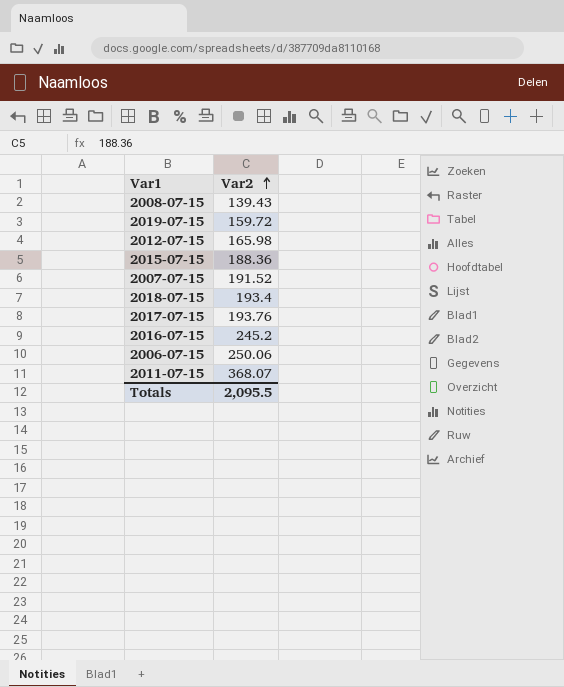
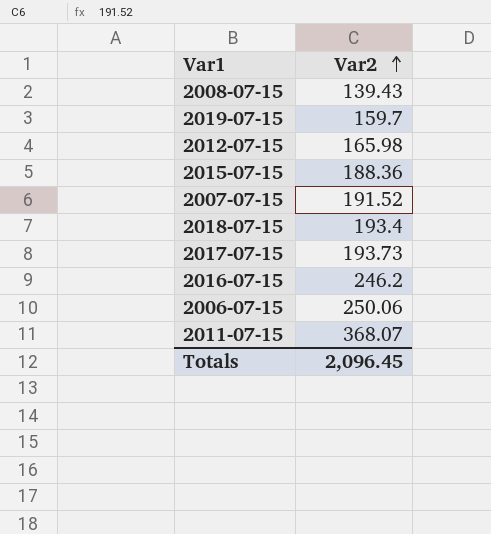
2019-07-15 | Var2: 159.72 -> 159.7
2017-07-15 | Var2: 193.76 -> 193.73
2016-07-15 | Var2: 245.2 -> 246.2
Totals | Var2: 2,095.5 -> 2,096.45

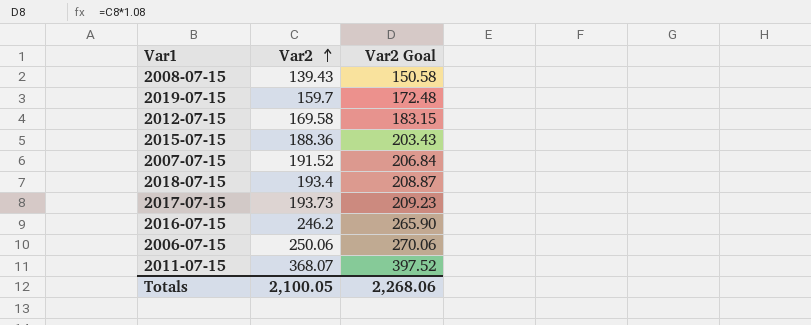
column Var2 Goal | formula: none -> [Var2] * 1.08
2012-07-15 | Var2: 165.98 -> 169.58
Totals | Var2: 2,096.45 -> 2,100.05

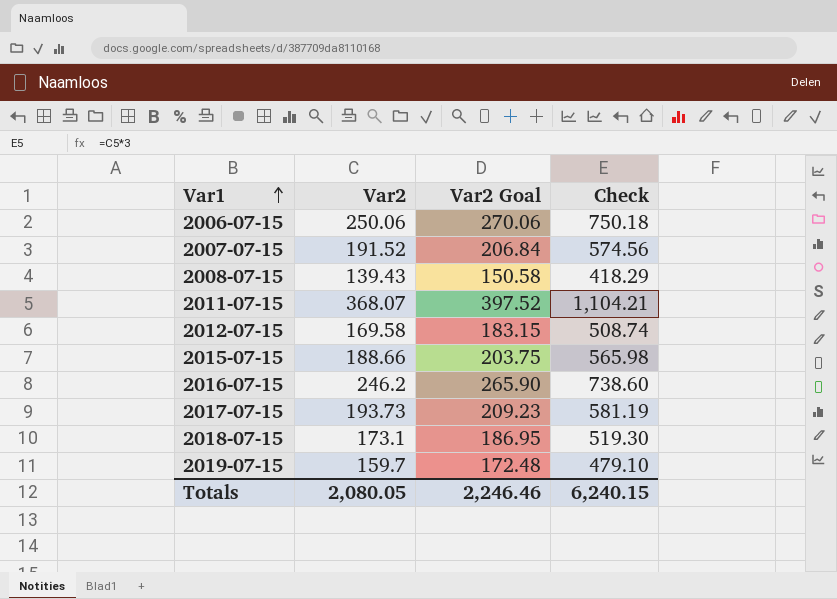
row order: Var2 ascending -> Var1 ascending
column Check | formula: none -> [Var2] * 3
2015-07-15 | Var2: 188.36 -> 188.66
2015-07-15 | Var2 Goal: 203.43 -> 203.75
2018-07-15 | Var2: 193.4 -> 173.1
2018-07-15 | Var2 Goal: 208.87 -> 186.95
Totals | Var2: 2,100.05 -> 2,080.05
Totals | Var2 Goal: 2,268.06 -> 2,246.46

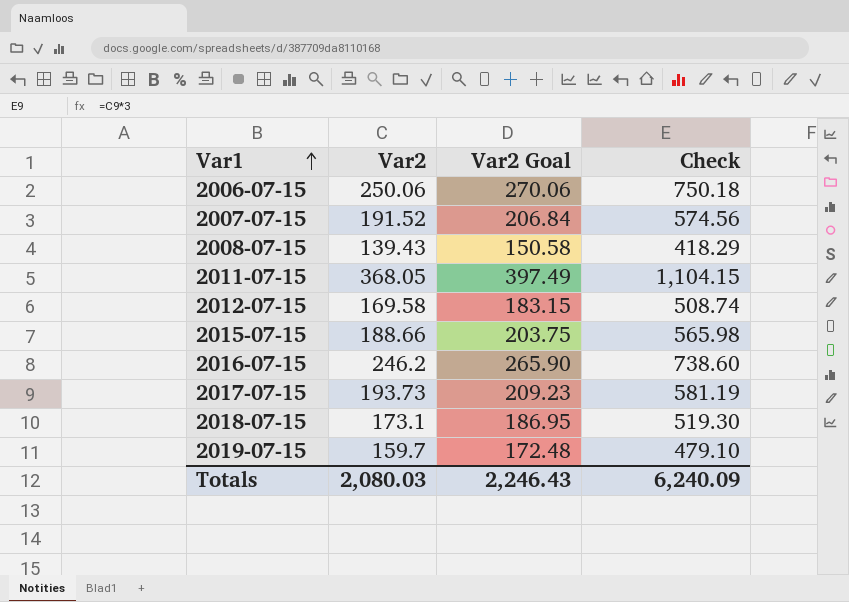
2011-07-15 | Var2: 368.07 -> 368.05
2011-07-15 | Var2 Goal: 397.52 -> 397.49
2011-07-15 | Check: 1,104.21 -> 1,104.15
Totals | Var2: 2,080.05 -> 2,080.03
Totals | Var2 Goal: 2,246.46 -> 2,246.43
Totals | Check: 6,240.15 -> 6,240.09

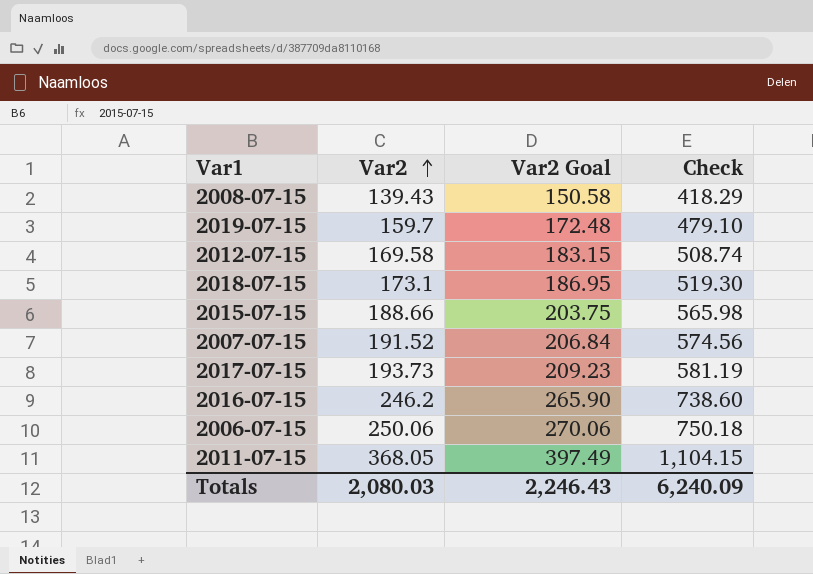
row order: Var1 ascending -> Var2 ascending

